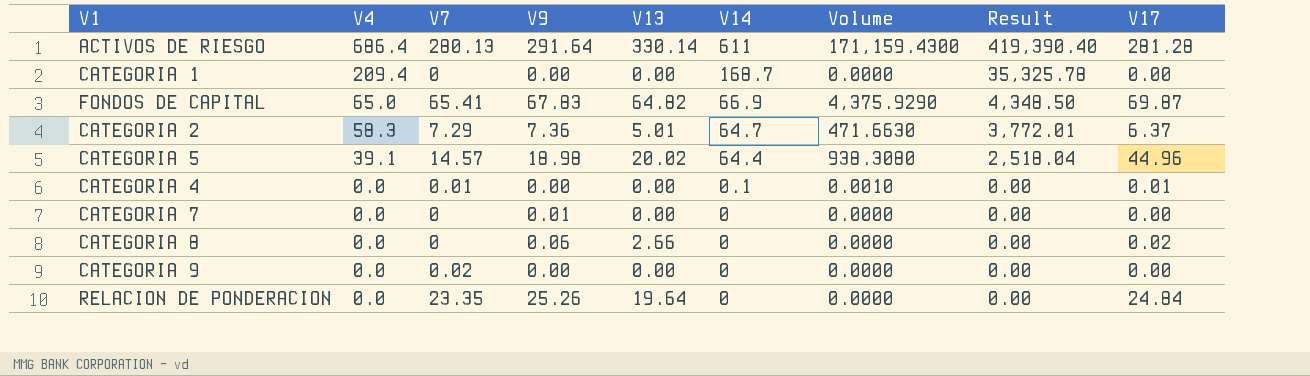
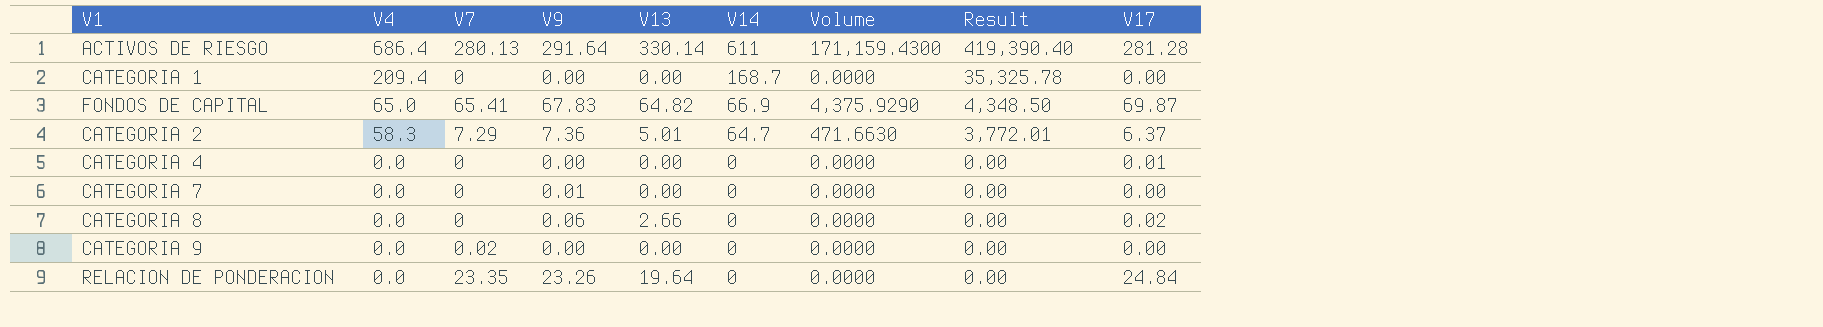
row CATEGORIA 5: 39.1 | 14.57 | 18.98 | 20.02 | 64.4 | 938.3080 | 2,518.04 | 44.96 -> none
CATEGORIA 4 | V7: 0.01 -> 0
CATEGORIA 4 | V14: 0.1 -> 0
CATEGORIA 4 | Volume: 0.0010 -> 0.0000
RELACION DE PONDERACION | V9: 25.26 -> 23.26

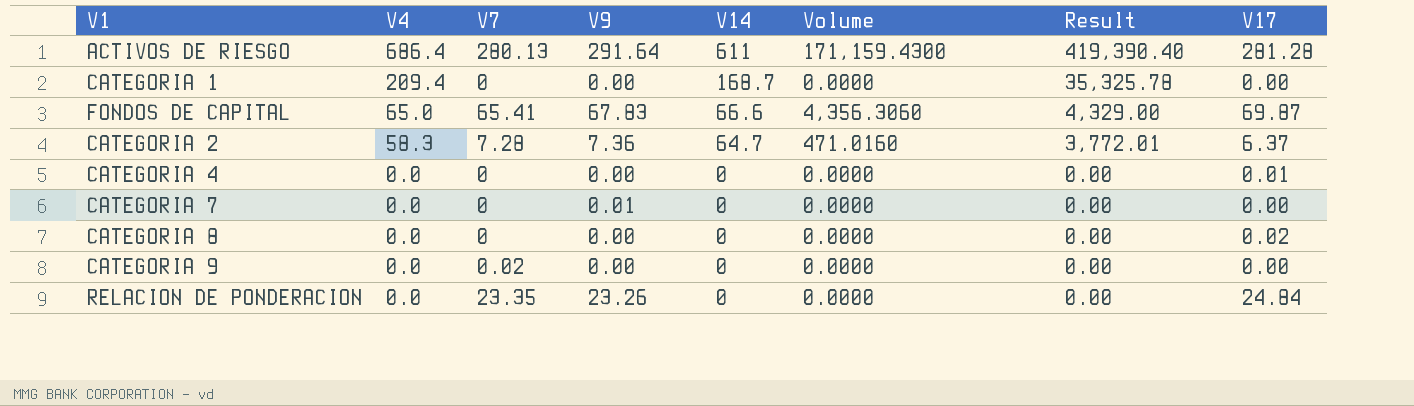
column V13 | position: 5 -> none
FONDOS DE CAPITAL | V14: 66.9 -> 66.6
FONDOS DE CAPITAL | Volume: 4,375.9290 -> 4,356.3060
FONDOS DE CAPITAL | Result: 4,348.50 -> 4,329.00
CATEGORIA 2 | V7: 7.29 -> 7.28
CATEGORIA 2 | Volume: 471.6630 -> 471.0160
CATEGORIA 8 | V9: 0.06 -> 0.00

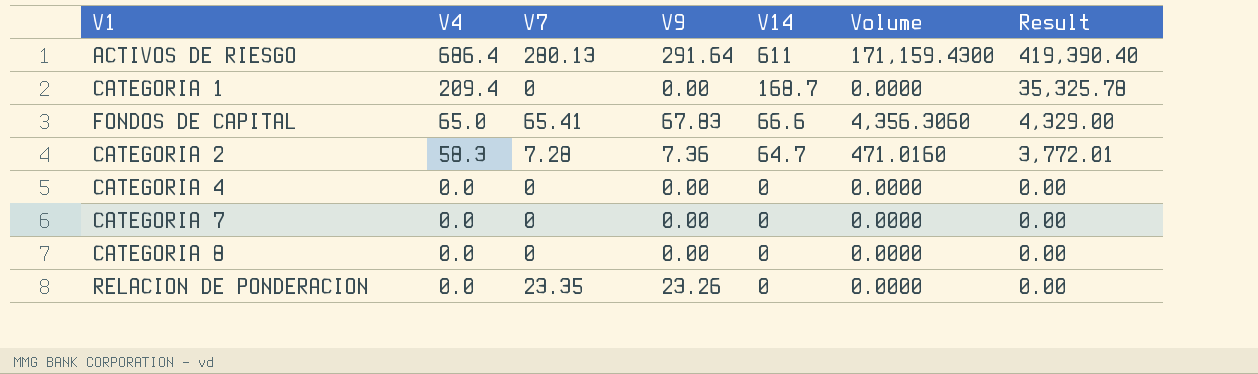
column V17 | position: 8 -> none
row CATEGORIA 9: 0.0 | 0.02 | 0.00 | 0 | 0.0000 | 0.00 | 0.00 -> none
CATEGORIA 7 | V9: 0.01 -> 0.00

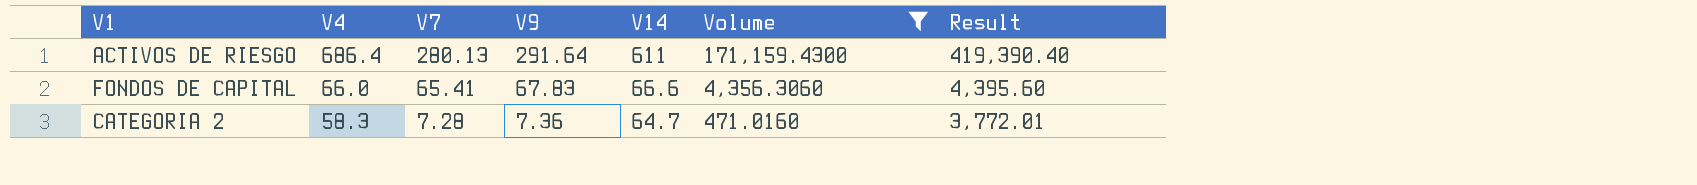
filter: none -> Volume != 0.0000
FONDOS DE CAPITAL | V4: 65.0 -> 66.0
FONDOS DE CAPITAL | Result: 4,329.00 -> 4,395.60

